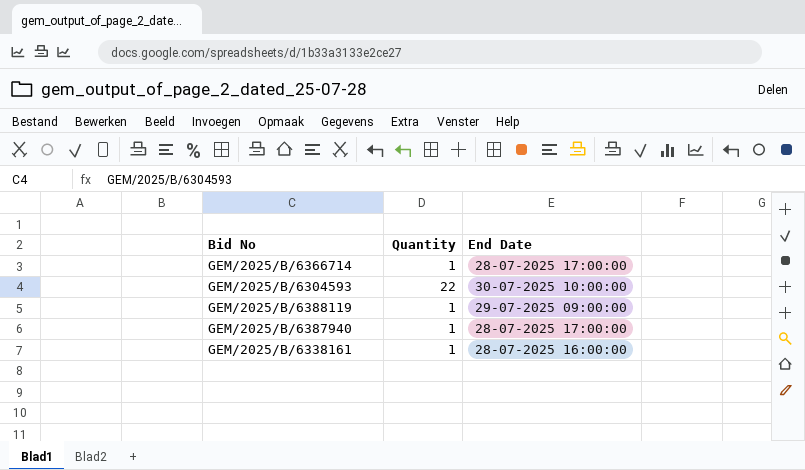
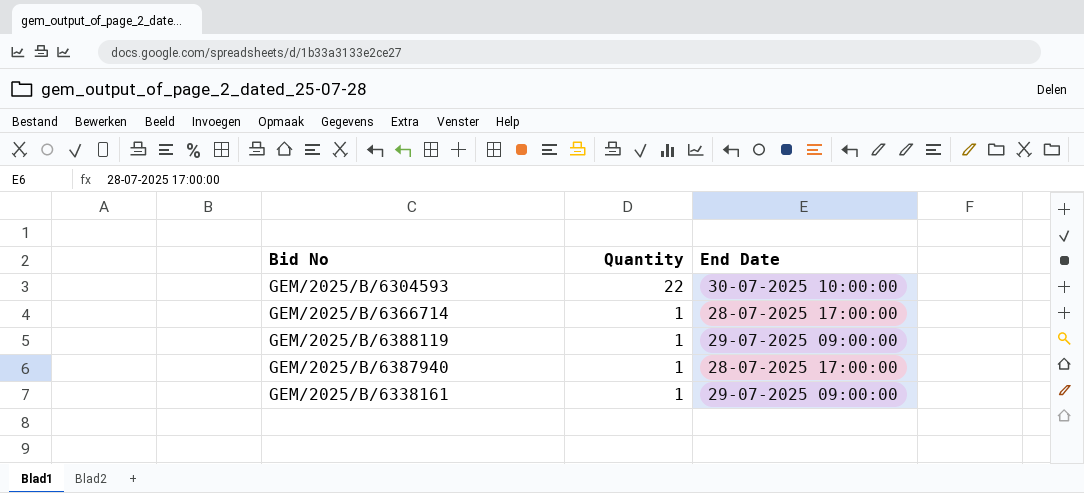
row order: none -> Quantity descending
GEM/2025/B/6338161 | End Date: 28-07-2025 16:00:00 -> 29-07-2025 09:00:00

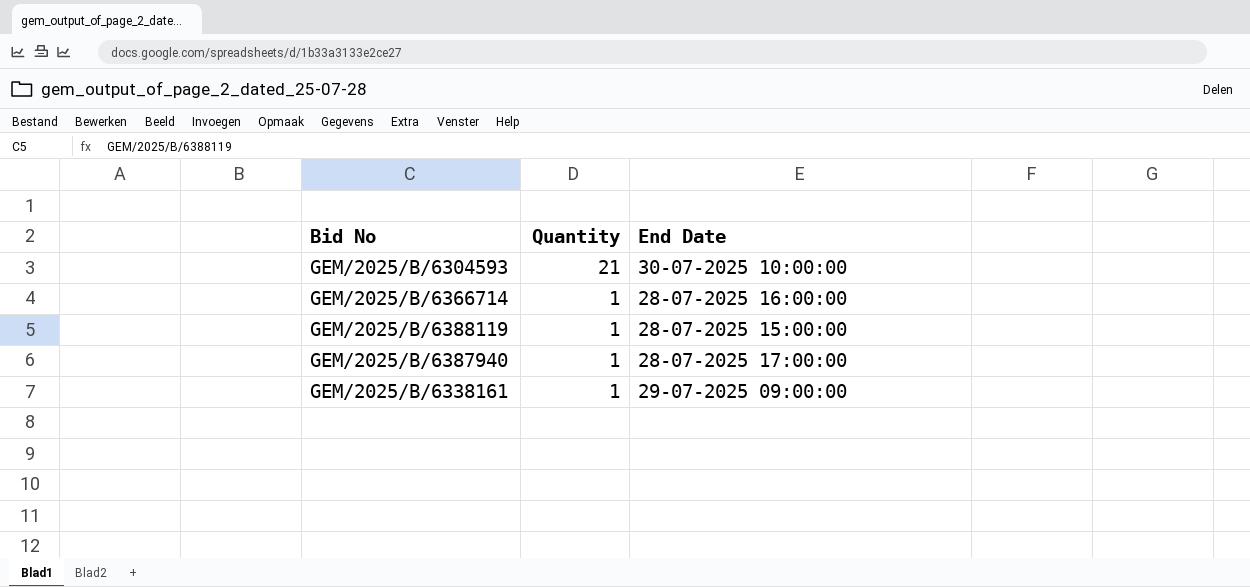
GEM/2025/B/6304593 | Quantity: 22 -> 21
GEM/2025/B/6366714 | End Date: 28-07-2025 17:00:00 -> 28-07-2025 16:00:00
GEM/2025/B/6388119 | End Date: 29-07-2025 09:00:00 -> 28-07-2025 15:00:00

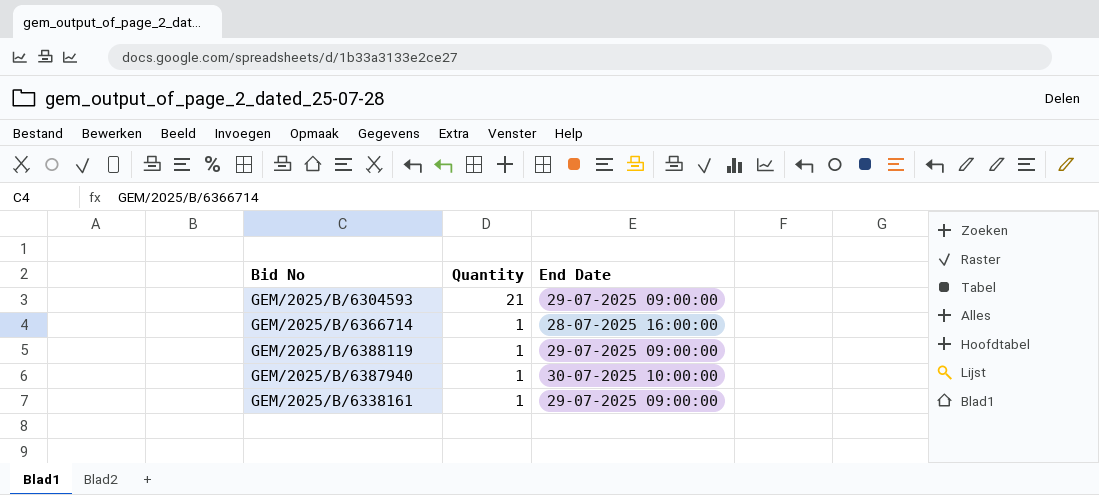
GEM/2025/B/6304593 | End Date: 30-07-2025 10:00:00 -> 29-07-2025 09:00:00
GEM/2025/B/6388119 | End Date: 28-07-2025 15:00:00 -> 29-07-2025 09:00:00
GEM/2025/B/6387940 | End Date: 28-07-2025 17:00:00 -> 30-07-2025 10:00:00

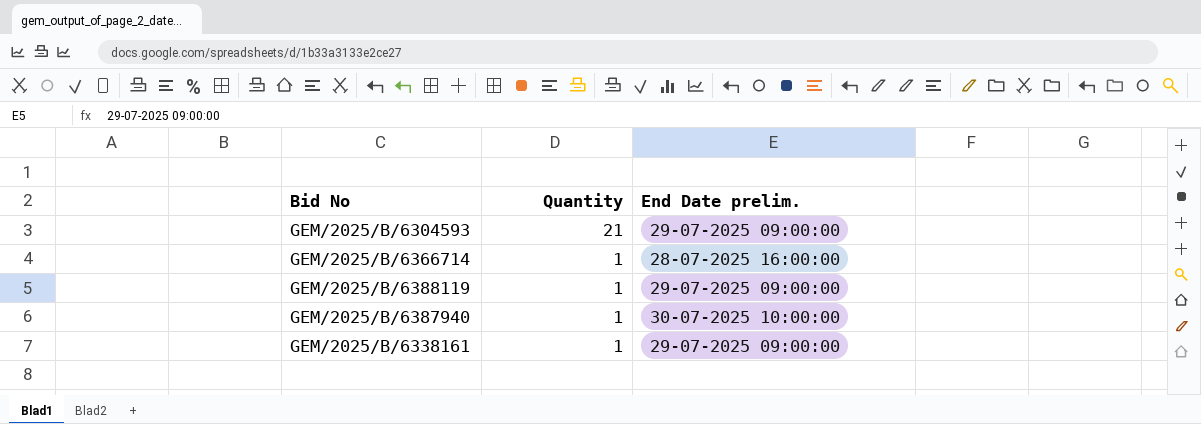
column name: End Date -> End Date prelim.

